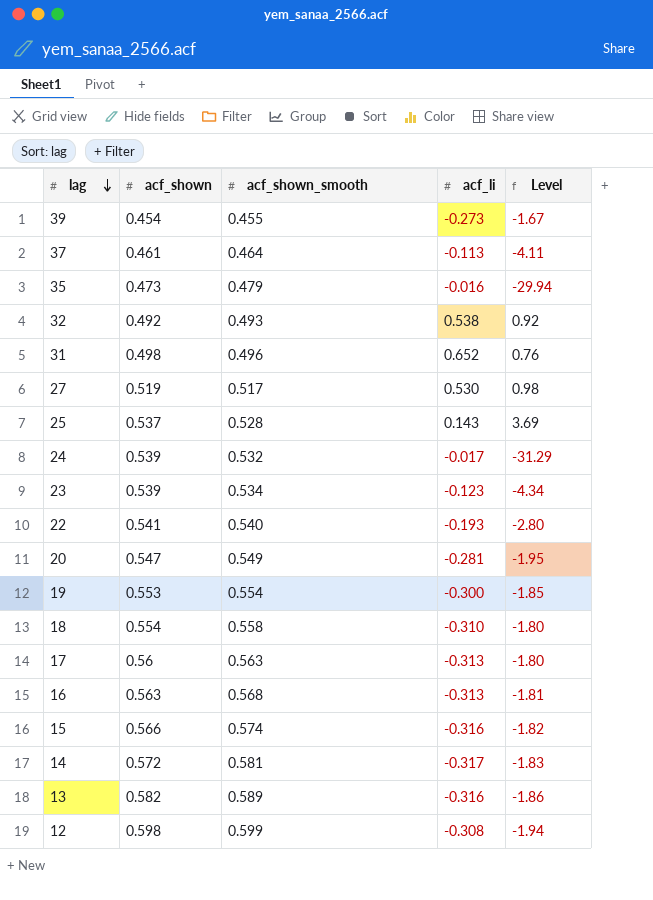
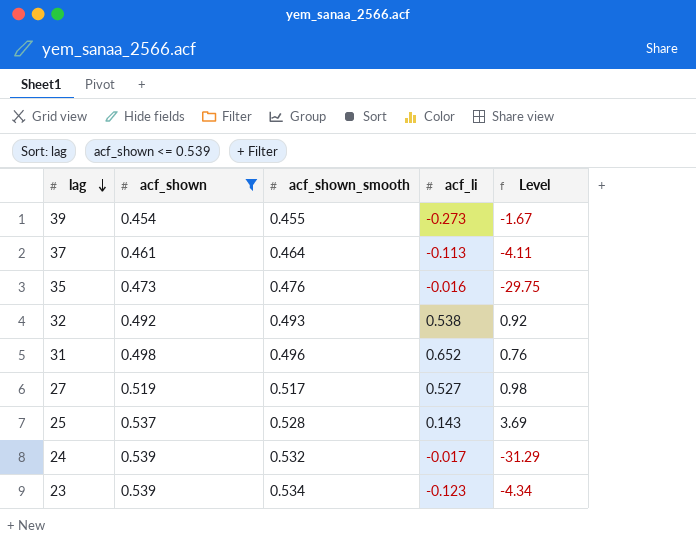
filter: none -> acf_shown <= 0.539
35 | acf_shown_smooth: 0.479 -> 0.476
35 | Level: -29.94 -> -29.75
27 | acf_li: 0.530 -> 0.527

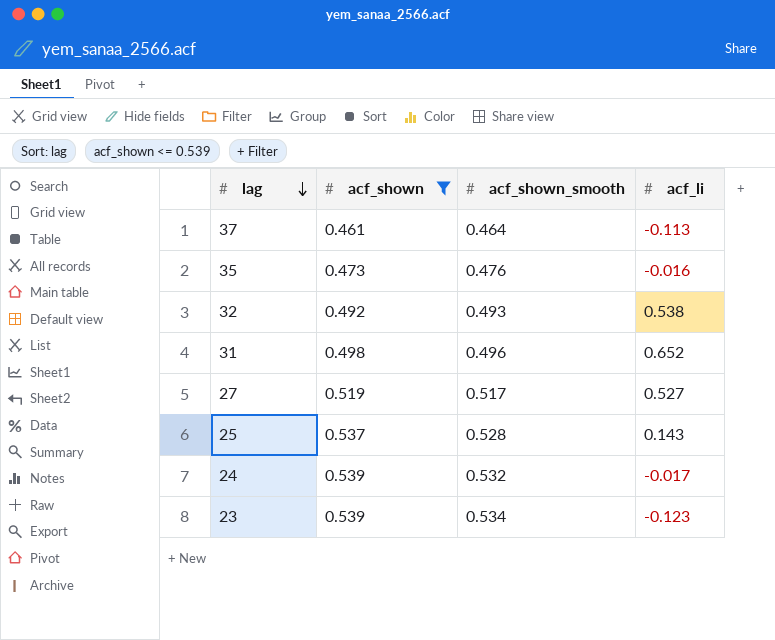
column Level | formula: [acf_shown_smooth] / [acf_li] -> none
row 39: 0.454 | 0.455 | -0.273 | -1.67 -> none

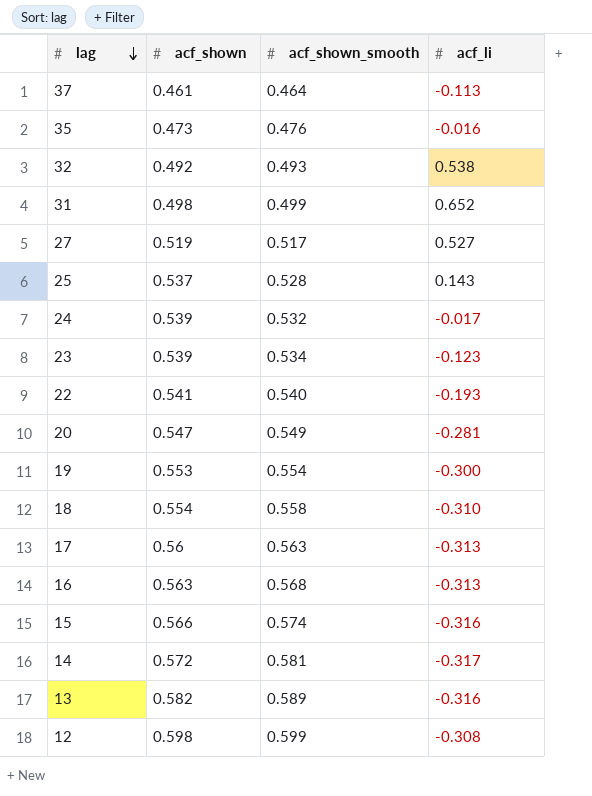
filter: acf_shown <= 0.539 -> none
31 | acf_shown_smooth: 0.496 -> 0.499

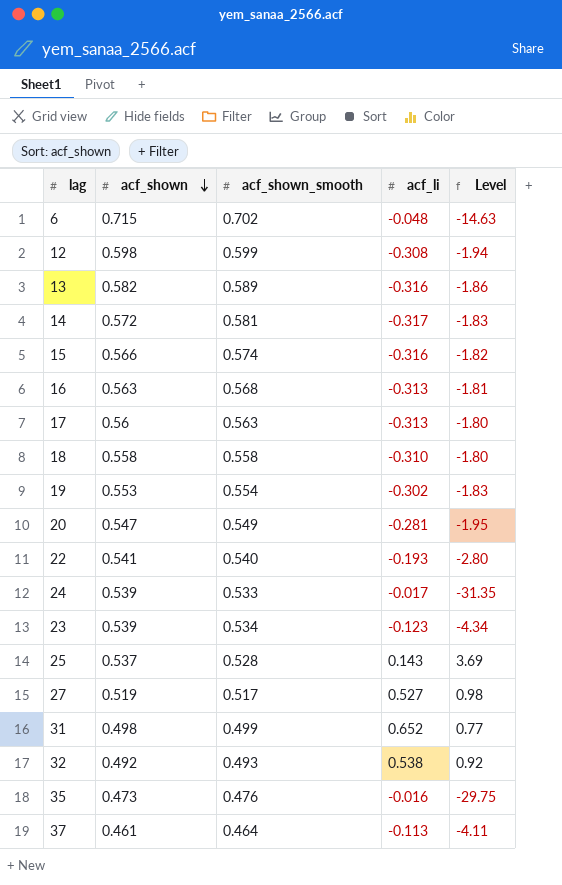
row order: lag descending -> acf_shown descending
column Level | formula: none -> [acf_shown_smooth] / [acf_li]
row 6: none -> 0.715 | 0.702 | -0.048 | -14.63
18 | acf_shown: 0.554 -> 0.558
19 | acf_li: -0.300 -> -0.302
24 | acf_shown_smooth: 0.532 -> 0.533

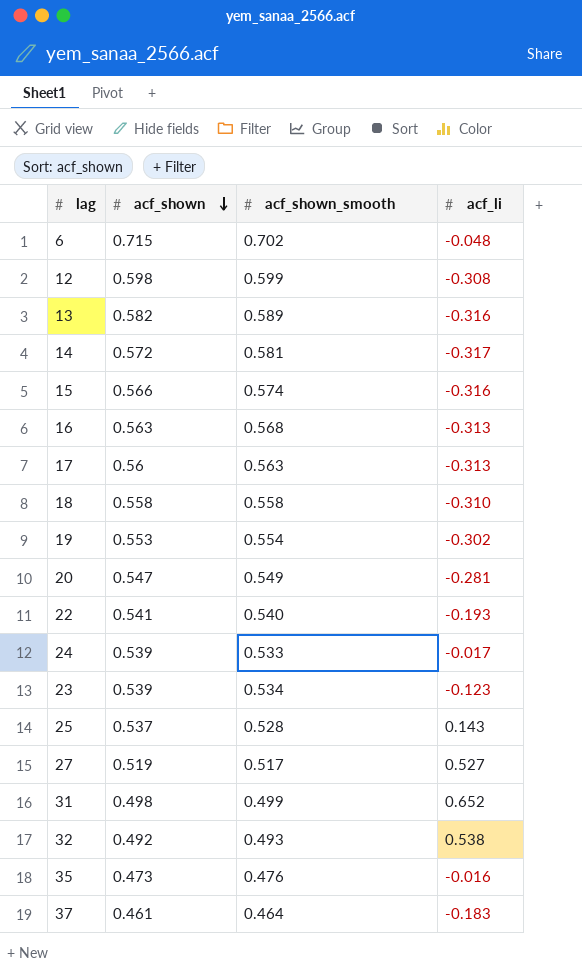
column Level | formula: [acf_shown_smooth] / [acf_li] -> none
37 | acf_li: -0.113 -> -0.183

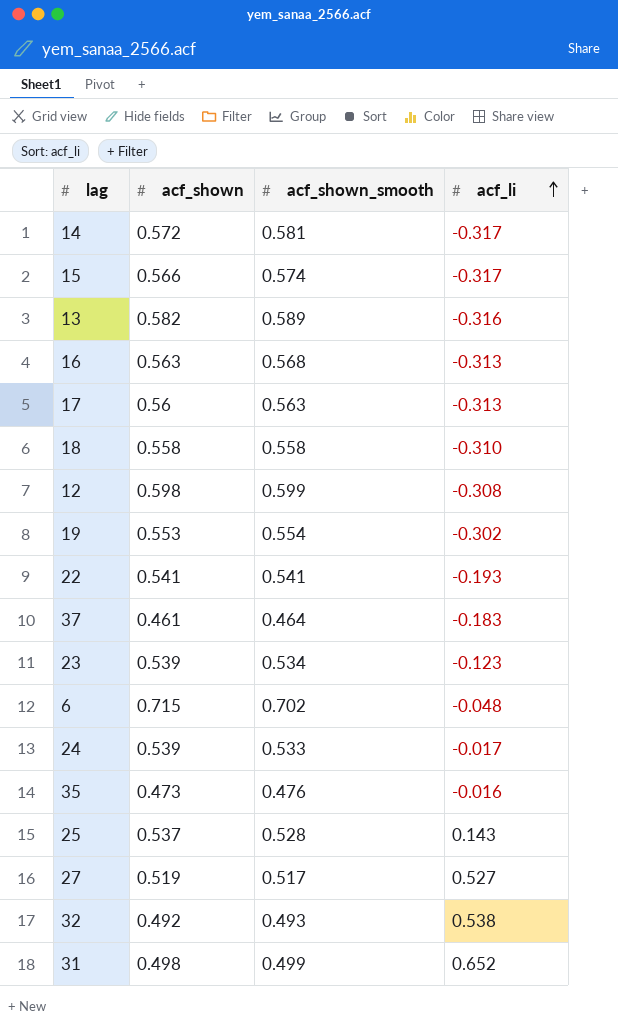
row order: acf_shown descending -> acf_li ascending
row 20: 0.547 | 0.549 | -0.281 -> none
15 | acf_li: -0.316 -> -0.317
22 | acf_shown_smooth: 0.540 -> 0.541

